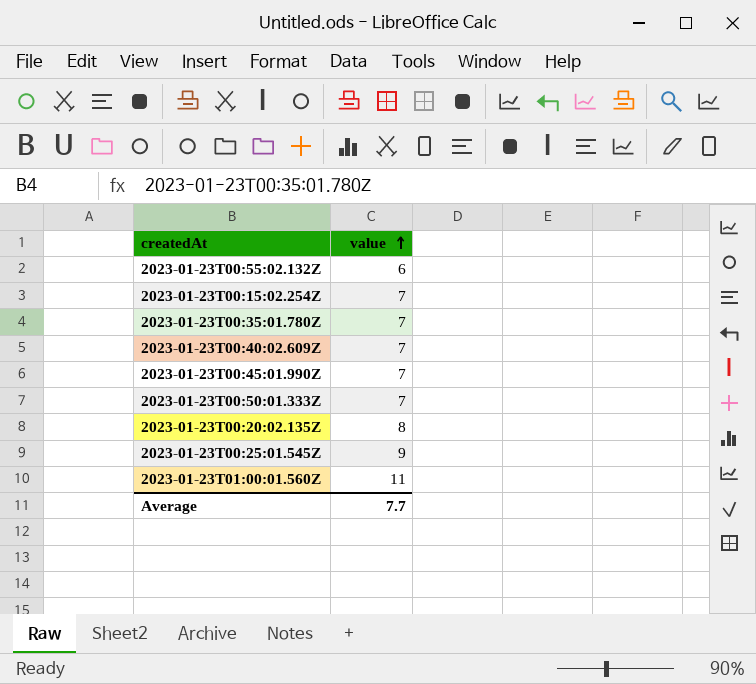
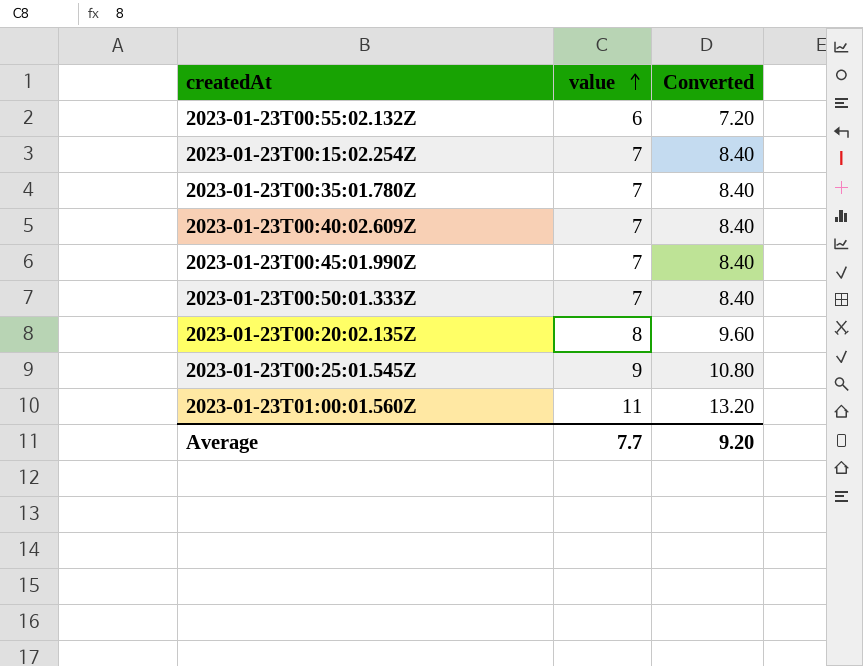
column Converted | formula: none -> [value] * 1.2

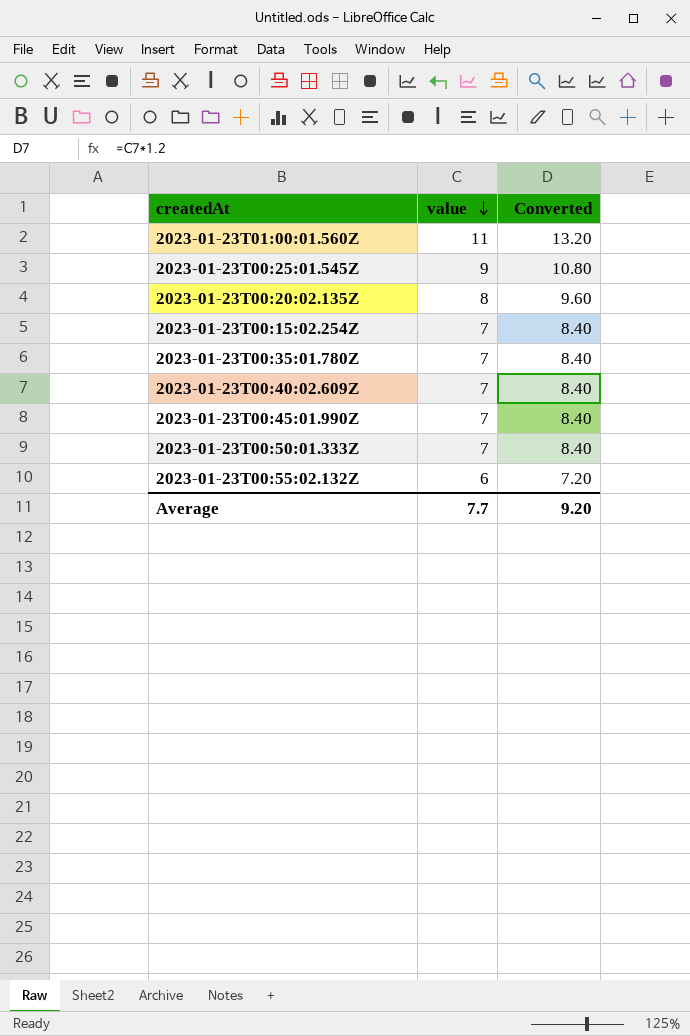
row order: value ascending -> value descending

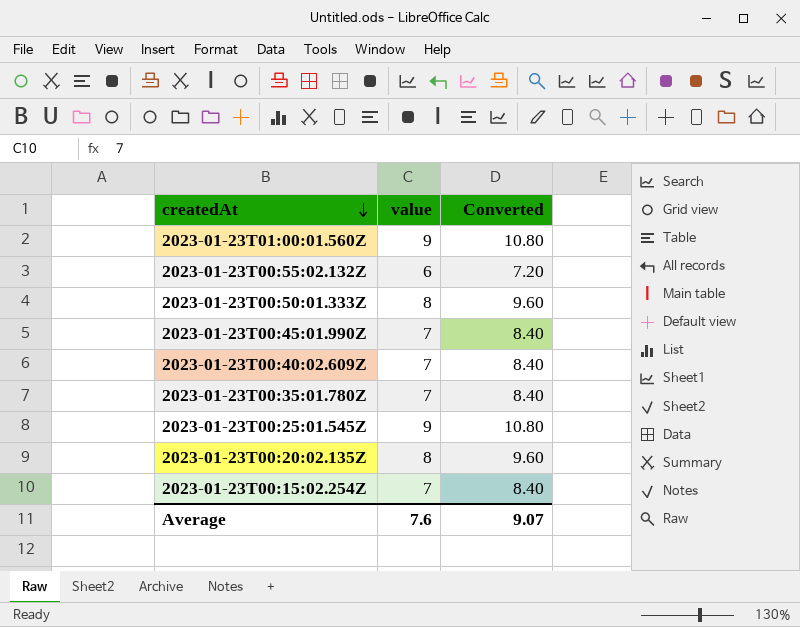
row order: value descending -> createdAt descending
2023-01-23T01:00:01.560Z | value: 11 -> 9
2023-01-23T01:00:01.560Z | Converted: 13.20 -> 10.80
2023-01-23T00:50:01.333Z | value: 7 -> 8
2023-01-23T00:50:01.333Z | Converted: 8.40 -> 9.60
Average | value: 7.7 -> 7.6
Average | Converted: 9.20 -> 9.07

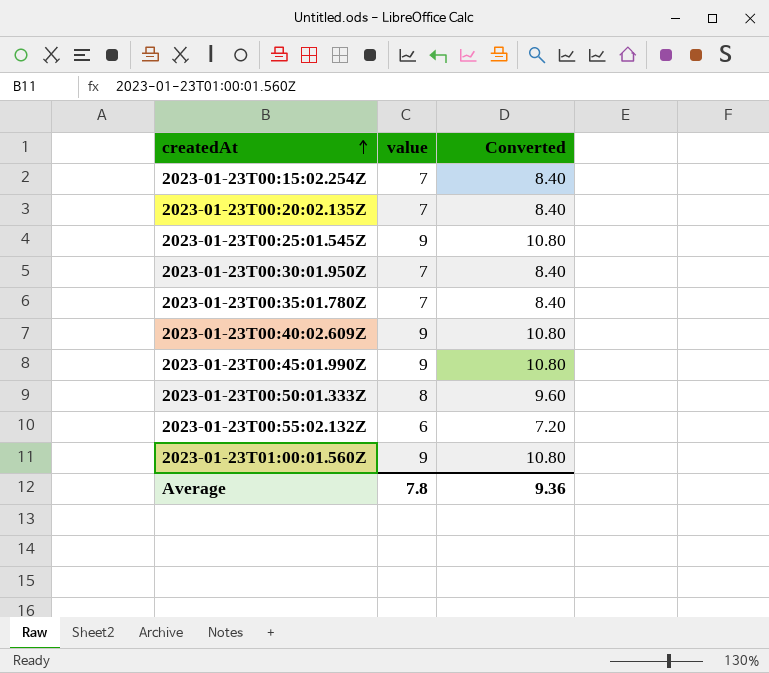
row order: createdAt descending -> createdAt ascending
2023-01-23T00:20:02.135Z | value: 8 -> 7
2023-01-23T00:20:02.135Z | Converted: 9.60 -> 8.40
row 2023-01-23T00:30:01.950Z: none -> 7 | 8.40
2023-01-23T00:40:02.609Z | value: 7 -> 9
2023-01-23T00:40:02.609Z | Converted: 8.40 -> 10.80
2023-01-23T00:45:01.990Z | value: 7 -> 9
2023-01-23T00:45:01.990Z | Converted: 8.40 -> 10.80
Average | value: 7.6 -> 7.8
Average | Converted: 9.07 -> 9.36

